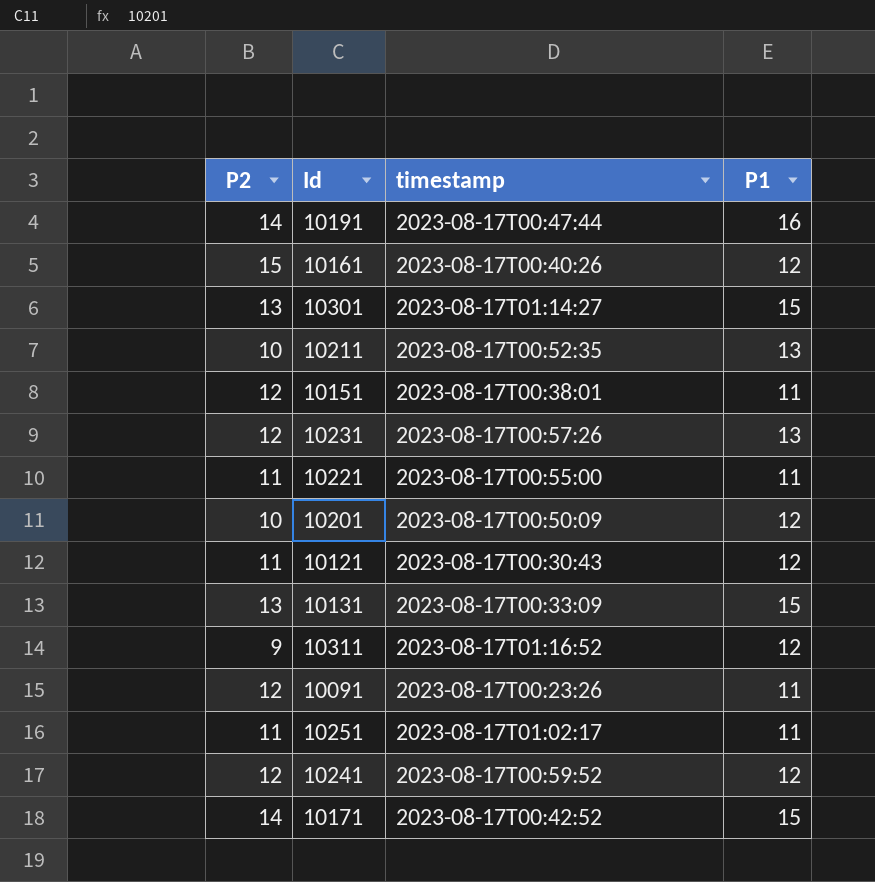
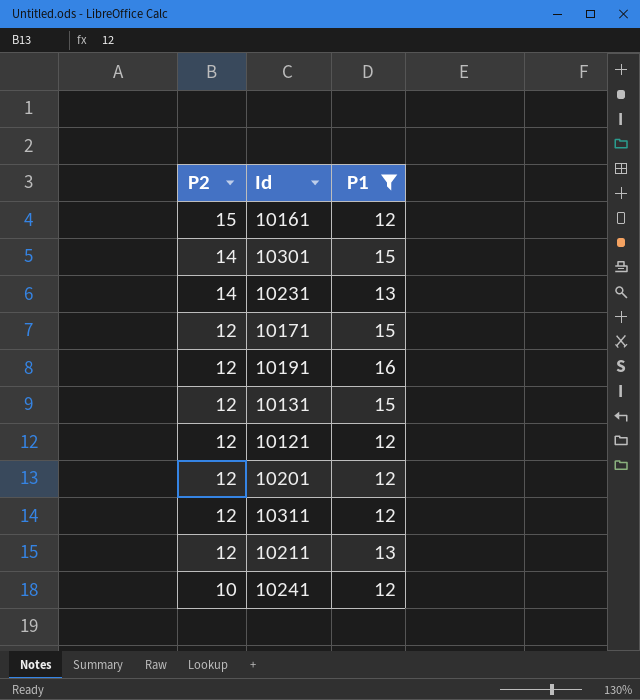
filter: none -> P1 != 11
row order: none -> P2 descending
column timestamp | position: 3 -> none
10301 | P2: 13 -> 14
10231 | P2: 12 -> 14
10171 | P2: 14 -> 12
10191 | P2: 14 -> 12
10131 | P2: 13 -> 12
10121 | P2: 11 -> 12
10201 | P2: 10 -> 12
10311 | P2: 9 -> 12
10211 | P2: 10 -> 12
10241 | P2: 12 -> 10

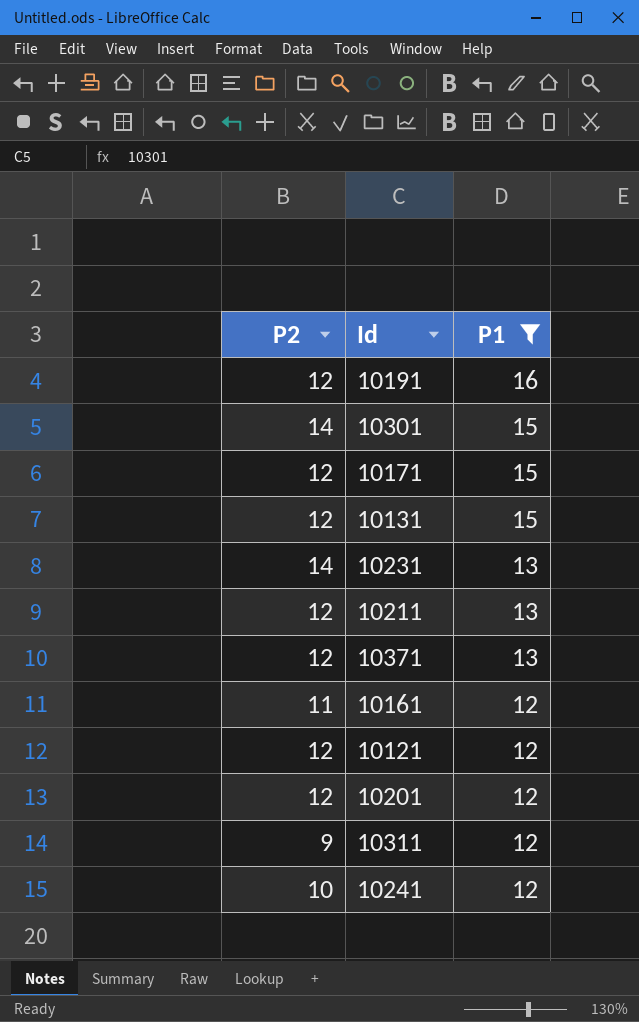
row order: P2 descending -> P1 descending
row 10371: none -> 12 | 13
10161 | P2: 15 -> 11
10311 | P2: 12 -> 9

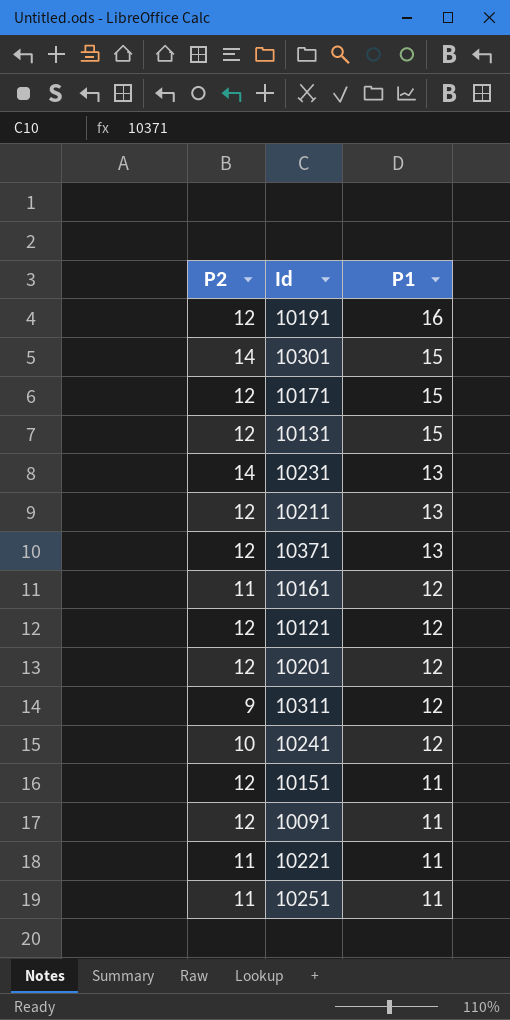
filter: P1 != 11 -> none

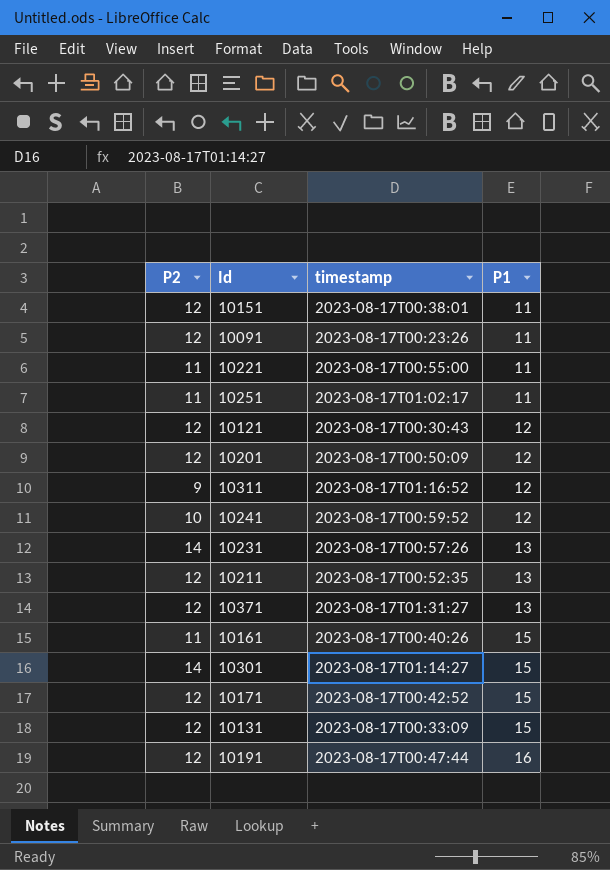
row order: P1 descending -> P1 ascending
column timestamp | position: none -> 3
10161 | P1: 12 -> 15

